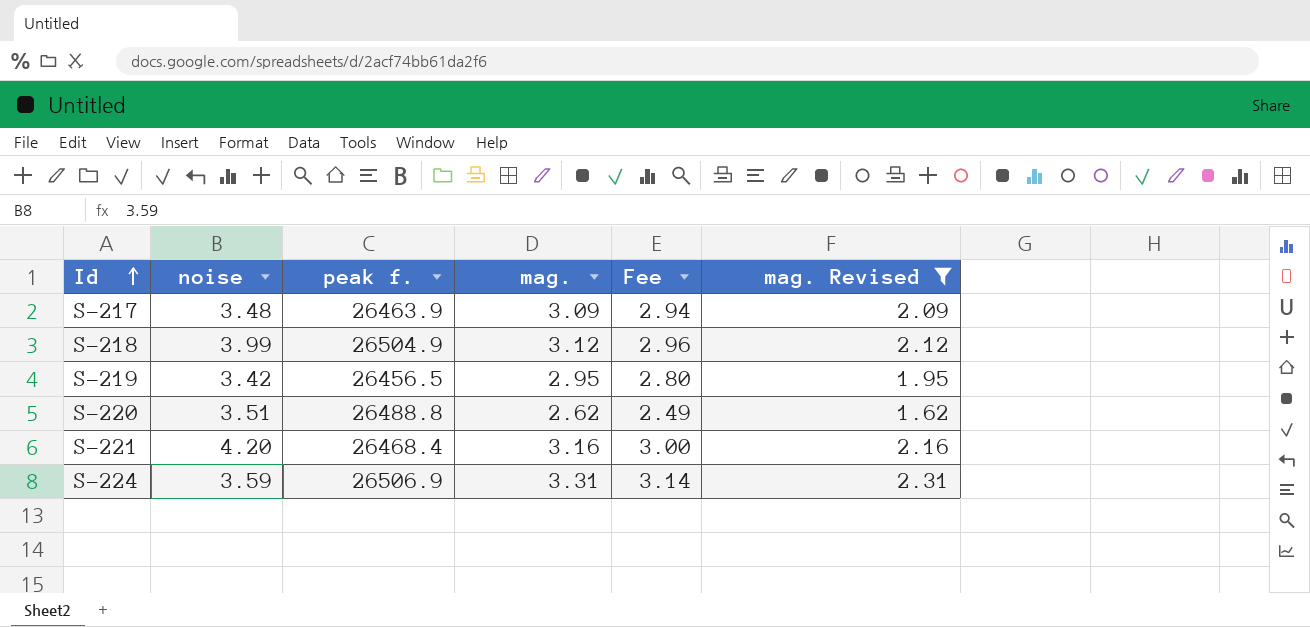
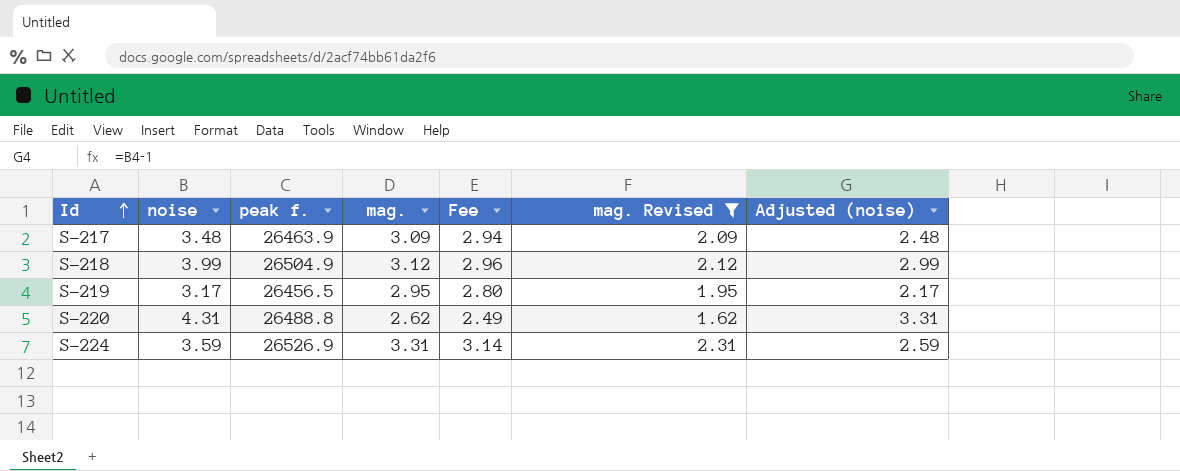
column Adjusted (noise) | formula: none -> [noise] - 1
row S-221: 4.20 | 26468.4 | 3.16 | 3.00 | 2.16 -> none
S-219 | noise: 3.42 -> 3.17
S-220 | noise: 3.51 -> 4.31
S-224 | peak f.: 26506.9 -> 26526.9

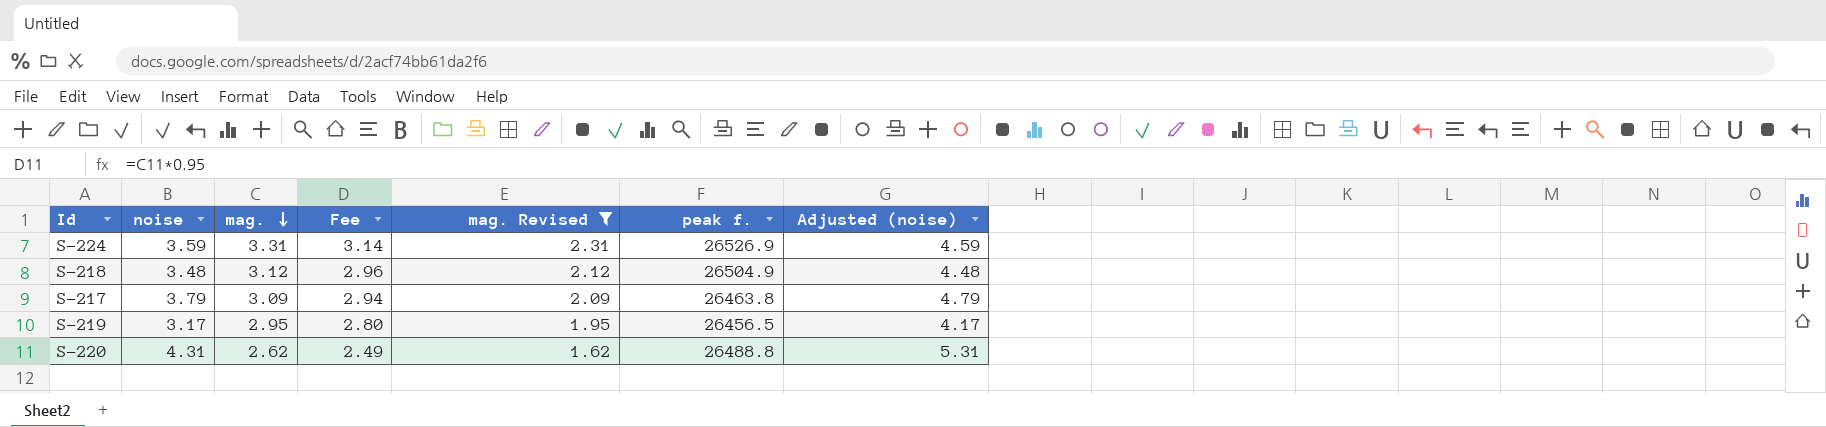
row order: Id ascending -> mag. descending
column peak f. | position: 3 -> 6
column Adjusted (noise) | formula: [noise] - 1 -> [noise] + 1
S-218 | noise: 3.99 -> 3.48
S-217 | noise: 3.48 -> 3.79
S-217 | peak f.: 26463.9 -> 26463.8

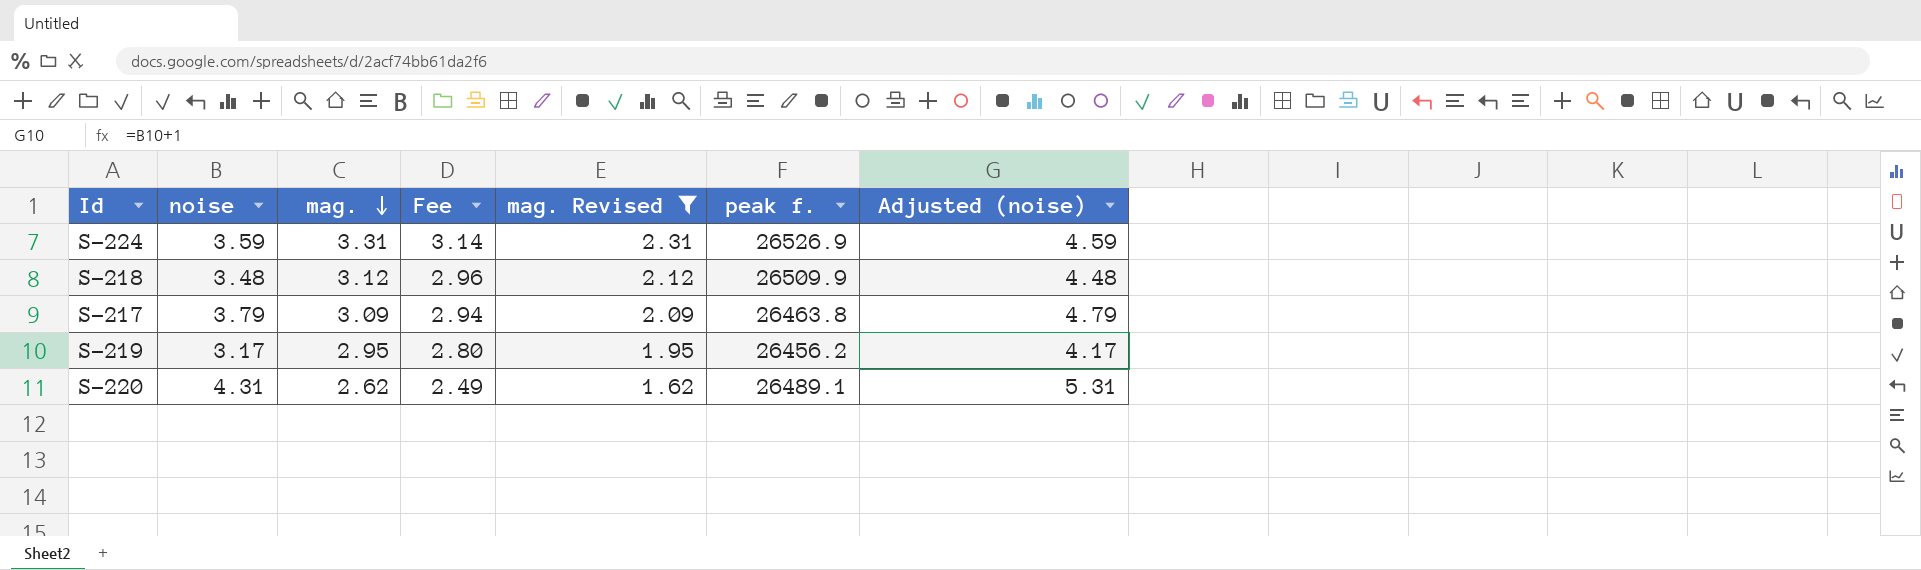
S-218 | peak f.: 26504.9 -> 26509.9
S-219 | peak f.: 26456.5 -> 26456.2
S-220 | peak f.: 26488.8 -> 26489.1

